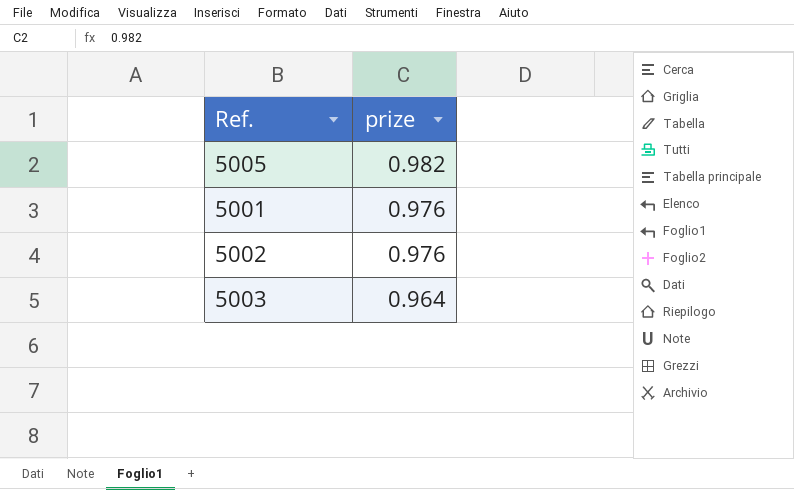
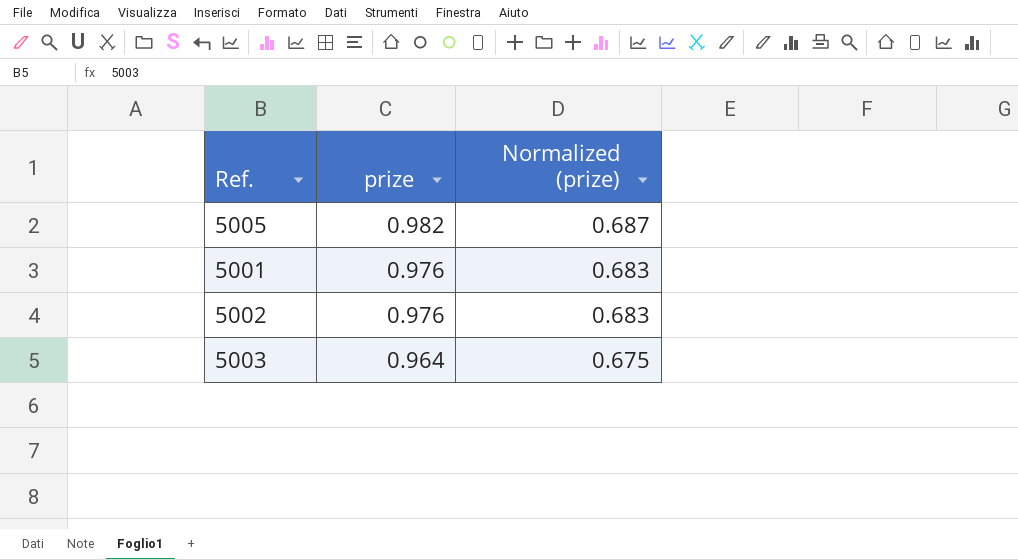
column Normalized (prize) | formula: none -> [prize] * 0.7

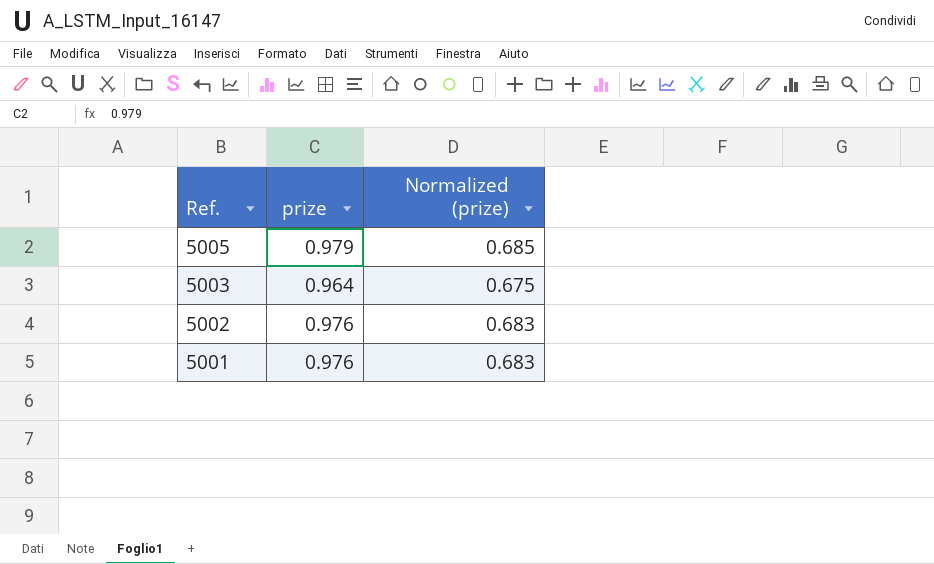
row order: prize descending -> Ref. descending
5005 | prize: 0.982 -> 0.979
5005 | Normalized (prize): 0.687 -> 0.685

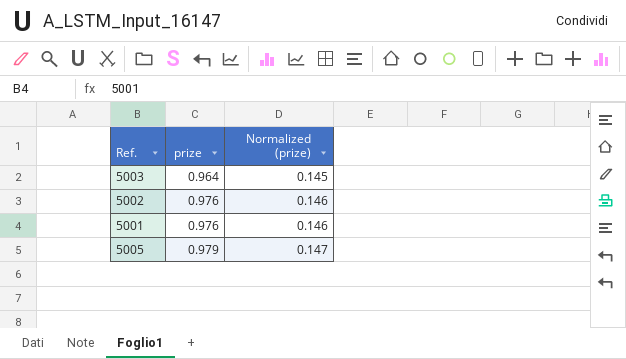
row order: Ref. descending -> prize ascending
column Normalized (prize) | formula: [prize] * 0.7 -> [prize] * 0.15

